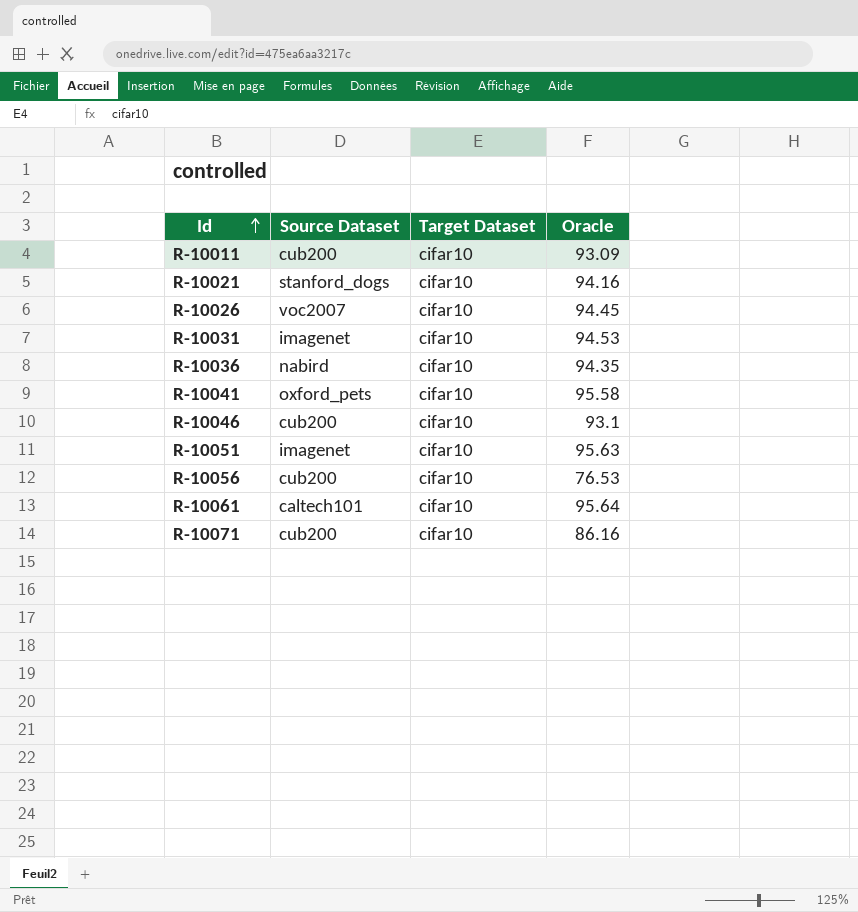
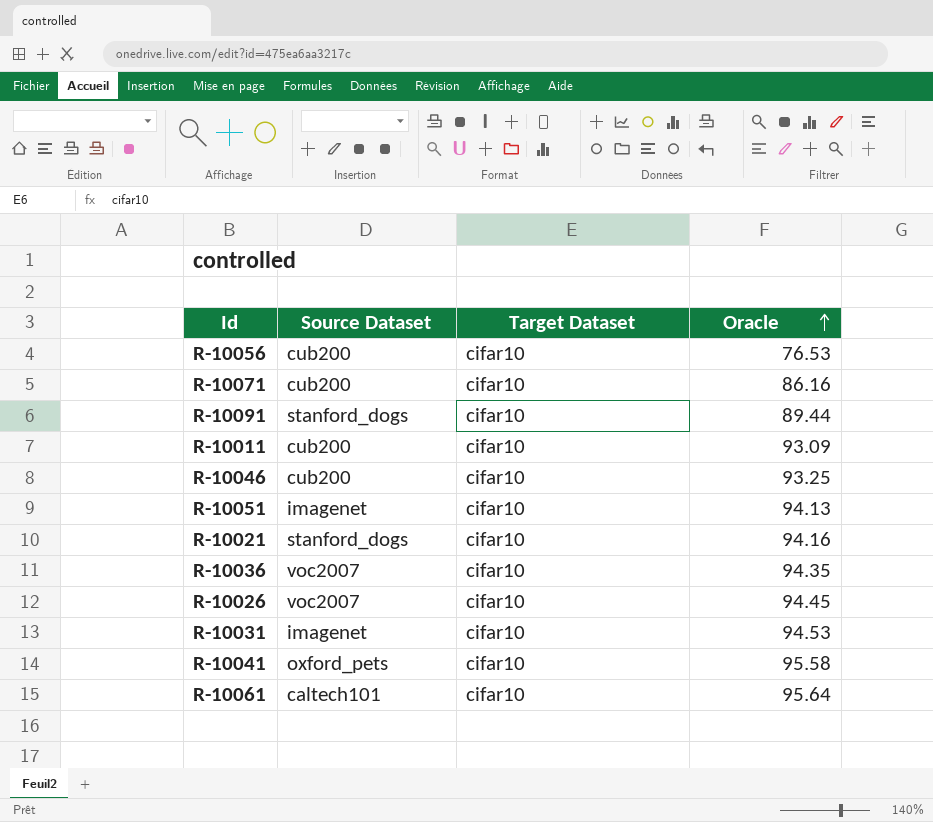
row order: Id ascending -> Oracle ascending
row R-10091: none -> stanford_dogs | cifar10 | 89.44
R-10046 | Oracle: 93.1 -> 93.25
R-10051 | Oracle: 95.63 -> 94.13
R-10036 | Source Dataset: nabird -> voc2007

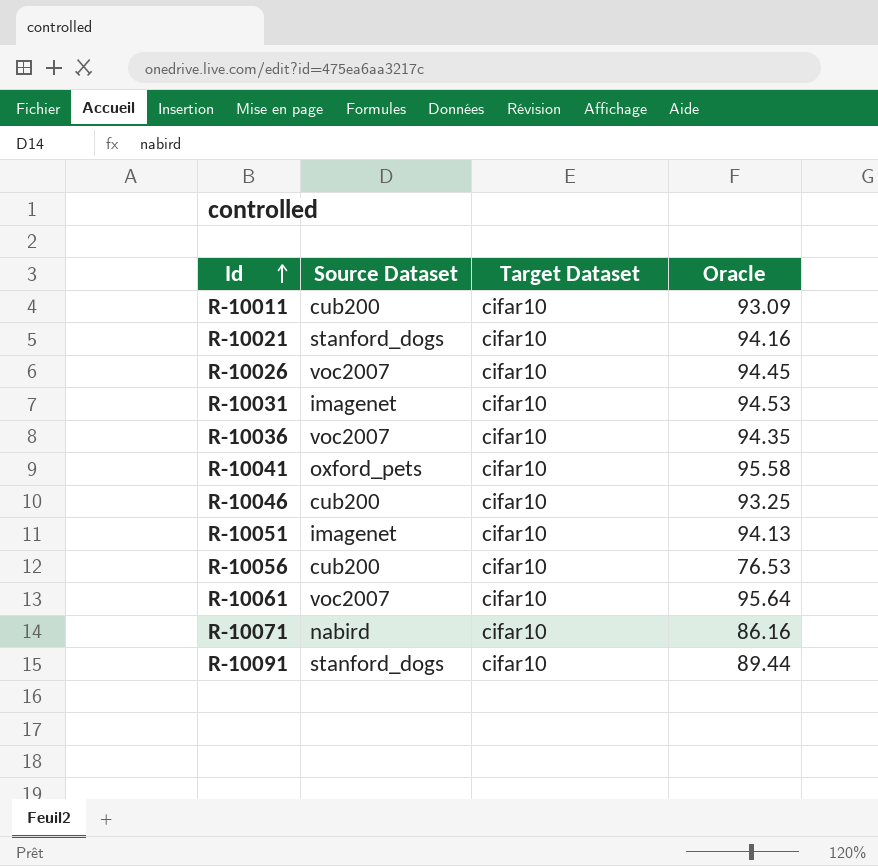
row order: Oracle ascending -> Id ascending
R-10061 | Source Dataset: caltech101 -> voc2007
R-10071 | Source Dataset: cub200 -> nabird

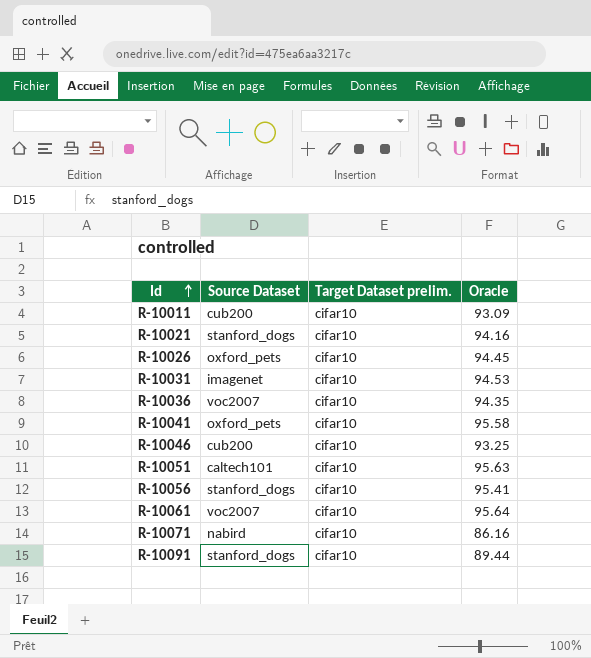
column name: Target Dataset -> Target Dataset prelim.
R-10026 | Source Dataset: voc2007 -> oxford_pets
R-10051 | Source Dataset: imagenet -> caltech101
R-10051 | Oracle: 94.13 -> 95.63
R-10056 | Source Dataset: cub200 -> stanford_dogs
R-10056 | Oracle: 76.53 -> 95.41

